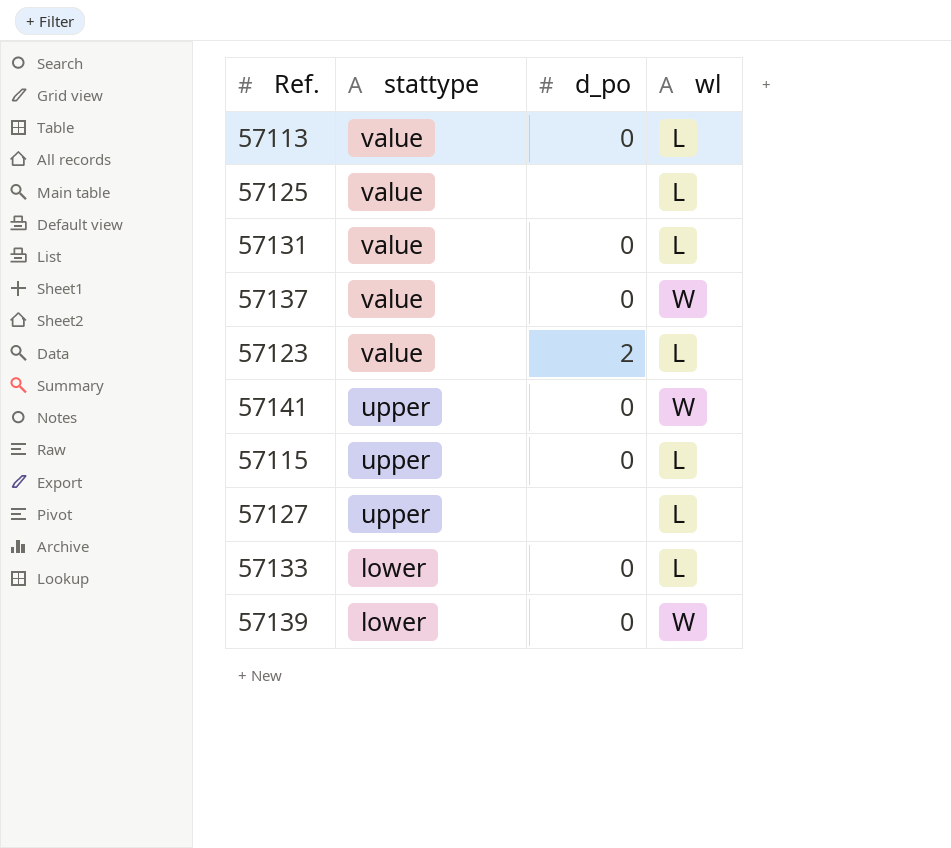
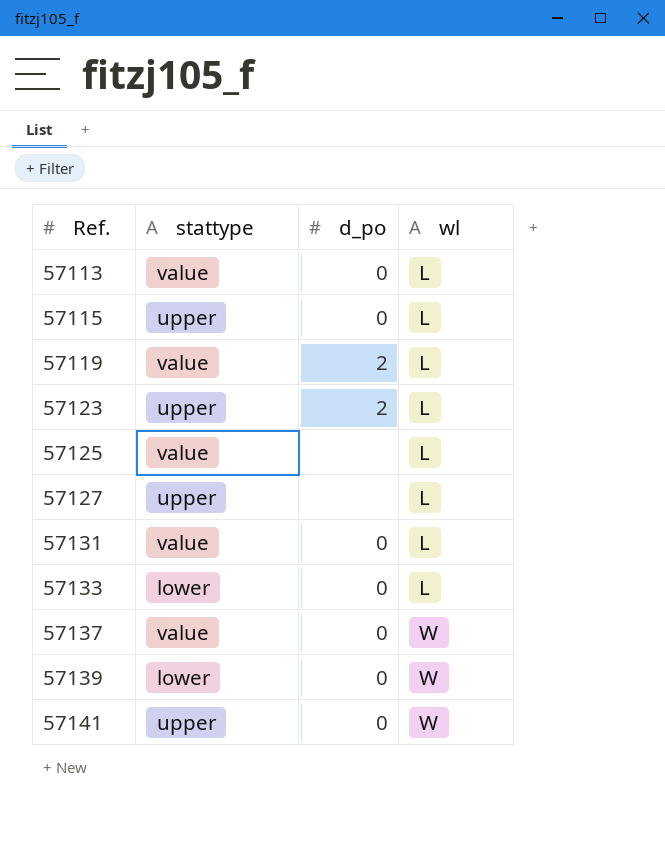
row order: stattype descending -> Ref. ascending
row 57119: none -> value | 2 | L
57123 | stattype: value -> upper

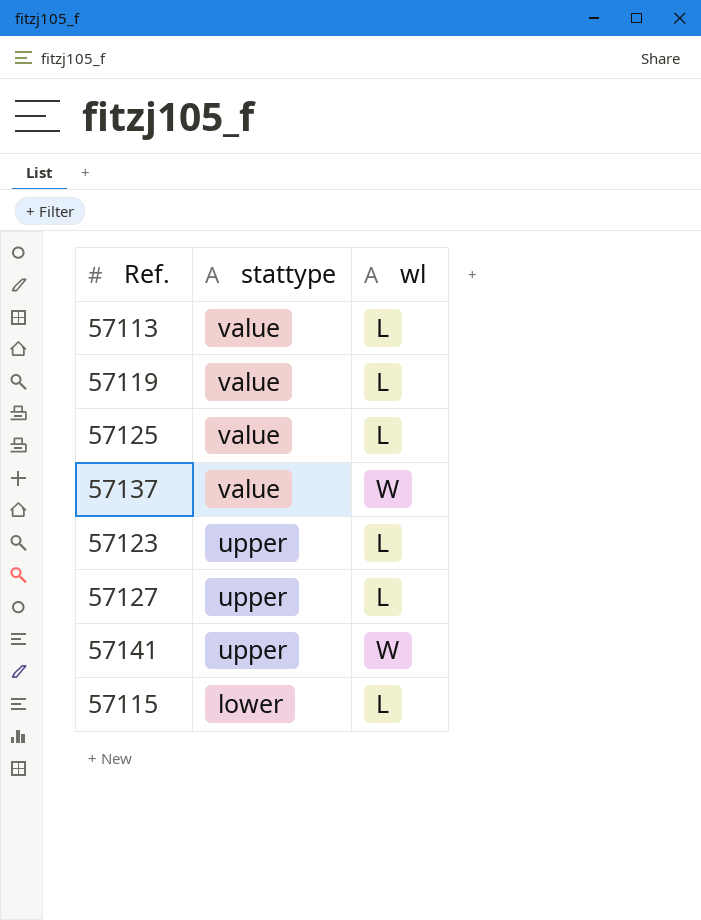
row order: Ref. ascending -> stattype descending
column d_po | position: 3 -> none
row 57131: value | 0 | L -> none
row 57133: lower | 0 | L -> none
row 57139: lower | 0 | W -> none
57115 | stattype: upper -> lower

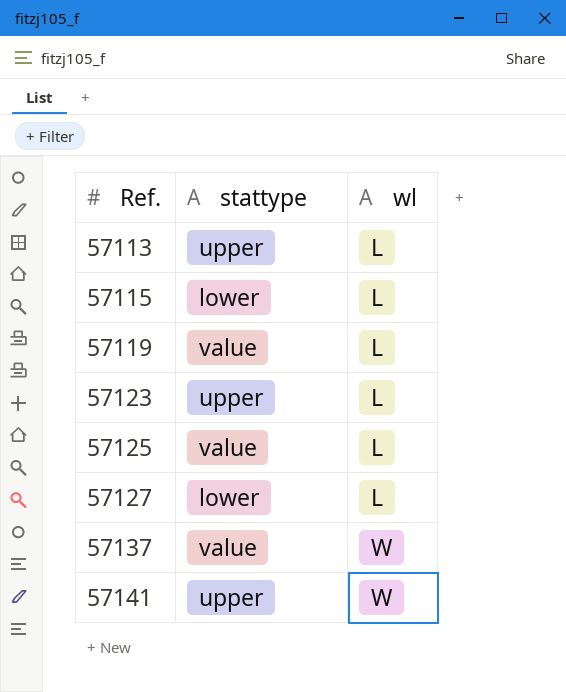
row order: stattype descending -> Ref. ascending
57113 | stattype: value -> upper
57127 | stattype: upper -> lower

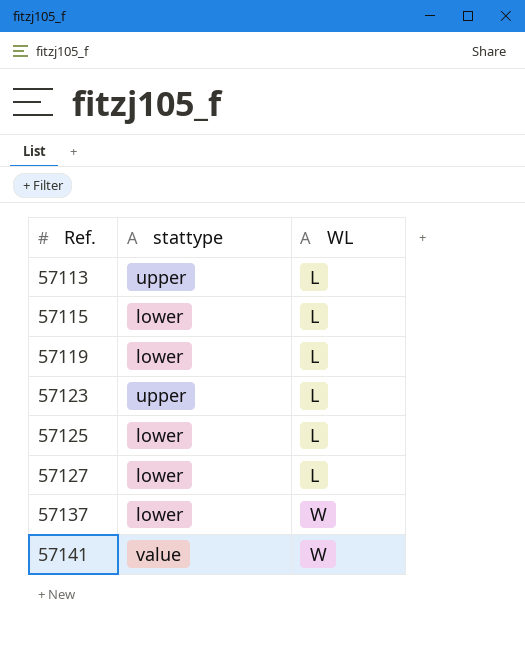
column name: wl -> WL
57119 | stattype: value -> lower
57125 | stattype: value -> lower
57137 | stattype: value -> lower
57141 | stattype: upper -> value

